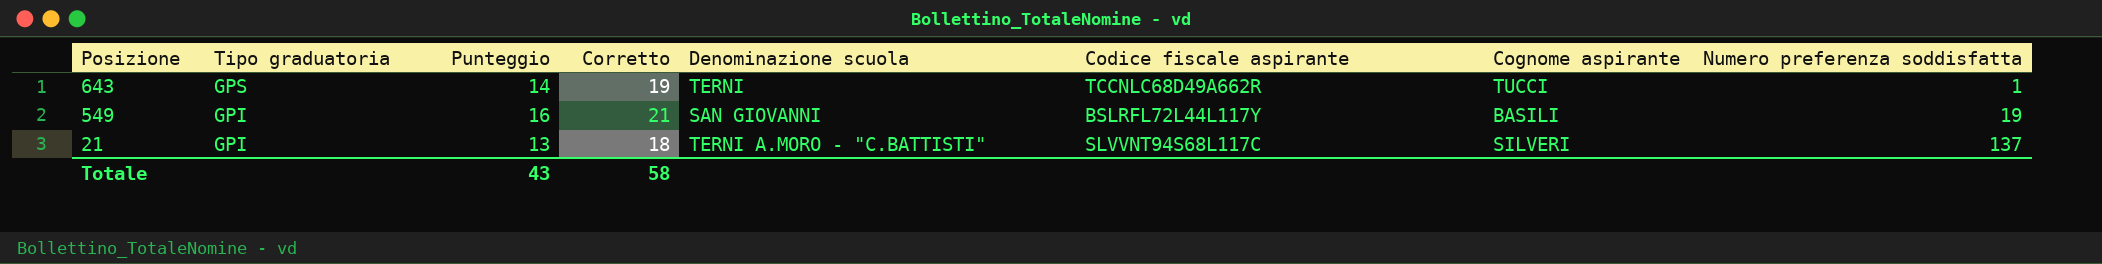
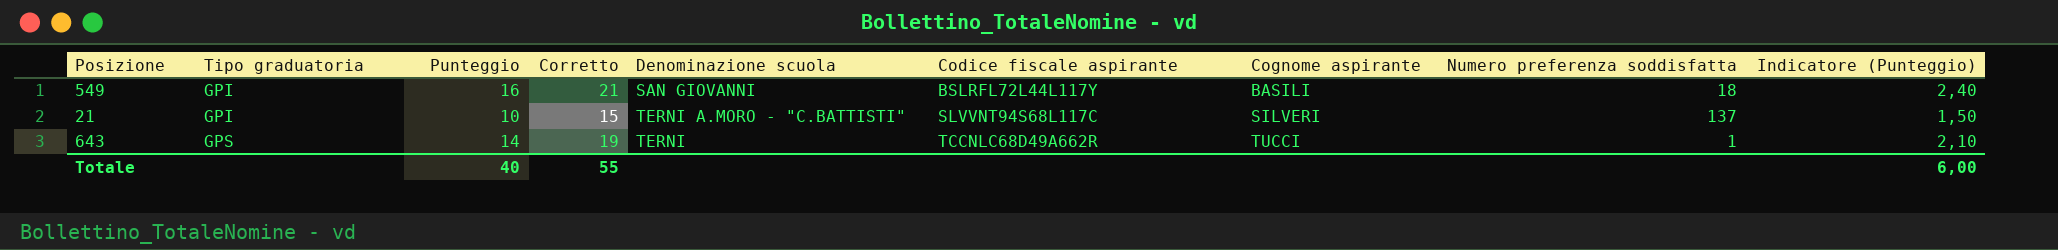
row order: Posizione descending -> Tipo graduatoria ascending
column Indicatore (Punteggio) | formula: none -> [Punteggio] * 0,15
549 | Numero preferenza soddisfatta: 19 -> 18
21 | Punteggio: 13 -> 10
21 | Corretto: 18 -> 15
Totale | Punteggio: 43 -> 40
Totale | Corretto: 58 -> 55

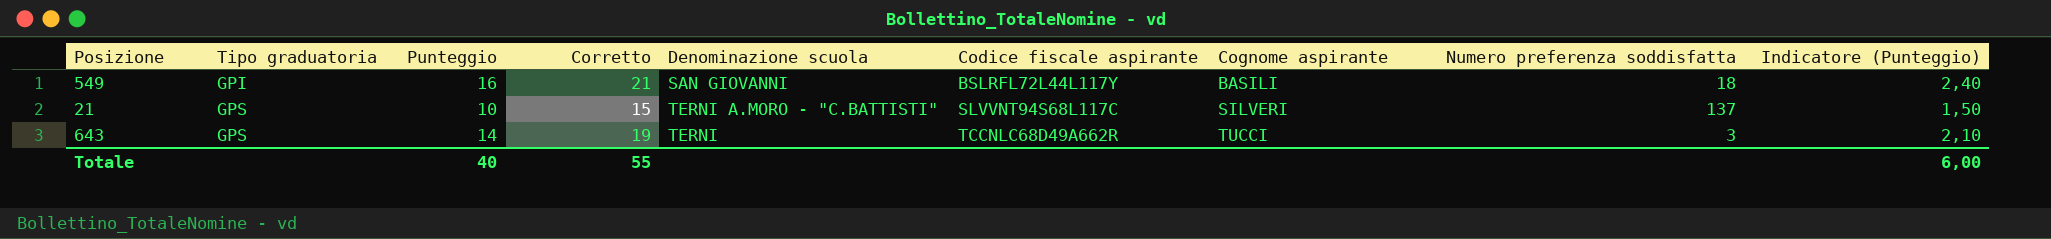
21 | Tipo graduatoria: GPI -> GPS
643 | Numero preferenza soddisfatta: 1 -> 3

